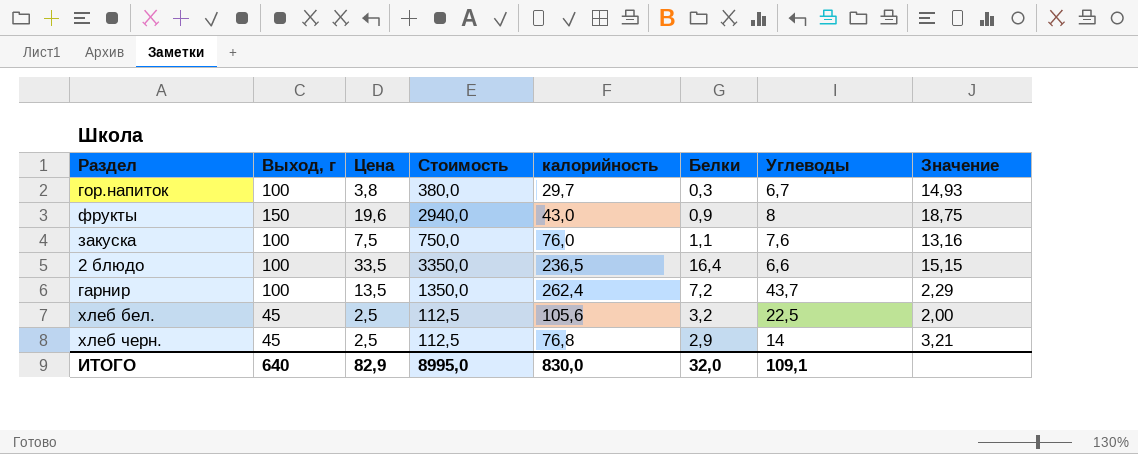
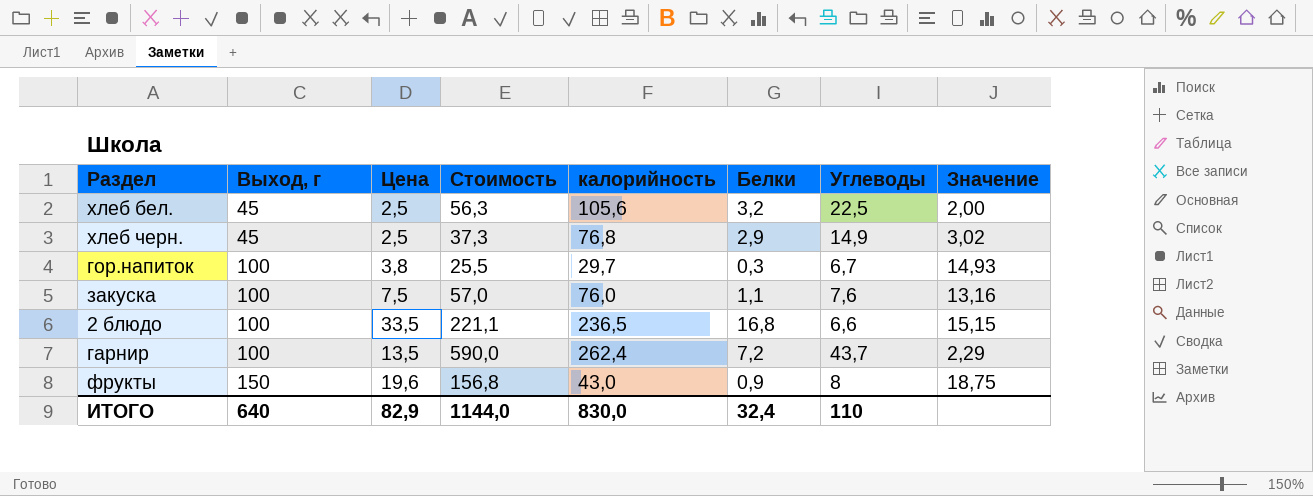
row order: none -> Выход, г ascending
column Стоимость | formula: [Выход, г] * [Цена] -> [Цена] * [Углеводы]
хлеб черн. | Углеводы: 14 -> 14,9
хлеб черн. | Значение: 3,21 -> 3,02
2 блюдо | Белки: 16,4 -> 16,8
ИТОГО | Стоимость: 8995,0 -> 1144,0
ИТОГО | Белки: 32,0 -> 32,4
ИТОГО | Углеводы: 109,1 -> 110

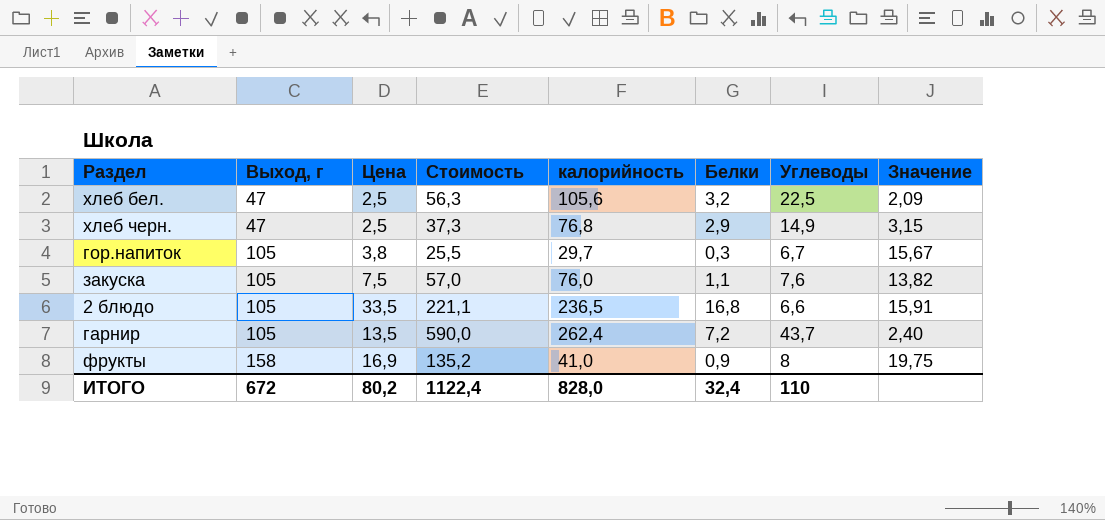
хлеб бел. | Выход, г: 45 -> 47
хлеб бел. | Значение: 2,00 -> 2,09
хлеб черн. | Выход, г: 45 -> 47
хлеб черн. | Значение: 3,02 -> 3,15
гор.напиток | Выход, г: 100 -> 105
гор.напиток | Значение: 14,93 -> 15,67
закуска | Выход, г: 100 -> 105
закуска | Значение: 13,16 -> 13,82
2 блюдо | Выход, г: 100 -> 105
2 блюдо | Значение: 15,15 -> 15,91
гарнир | Выход, г: 100 -> 105
гарнир | Значение: 2,29 -> 2,40
фрукты | Выход, г: 150 -> 158
фрукты | Цена: 19,6 -> 16,9
фрукты | Стоимость: 156,8 -> 135,2
фрукты | калорийность: 43,0 -> 41,0
фрукты | Значение: 18,75 -> 19,75
ИТОГО | Выход, г: 640 -> 672
ИТОГО | Цена: 82,9 -> 80,2
ИТОГО | Стоимость: 1144,0 -> 1122,4
ИТОГО | калорийность: 830,0 -> 828,0

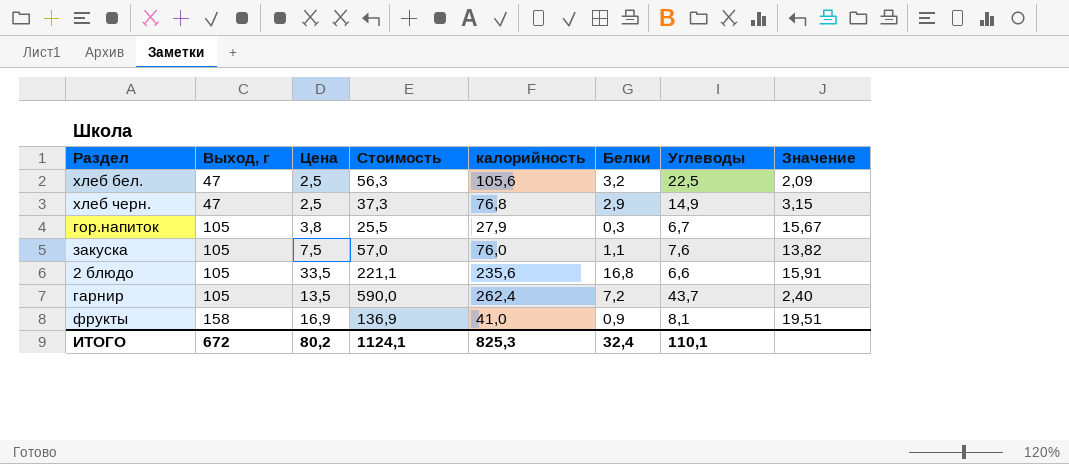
гор.напиток | калорийность: 29,7 -> 27,9
2 блюдо | калорийность: 236,5 -> 235,6
фрукты | Стоимость: 135,2 -> 136,9
фрукты | Углеводы: 8 -> 8,1
фрукты | Значение: 19,75 -> 19,51
ИТОГО | Стоимость: 1122,4 -> 1124,1
ИТОГО | калорийность: 828,0 -> 825,3
ИТОГО | Углеводы: 110 -> 110,1

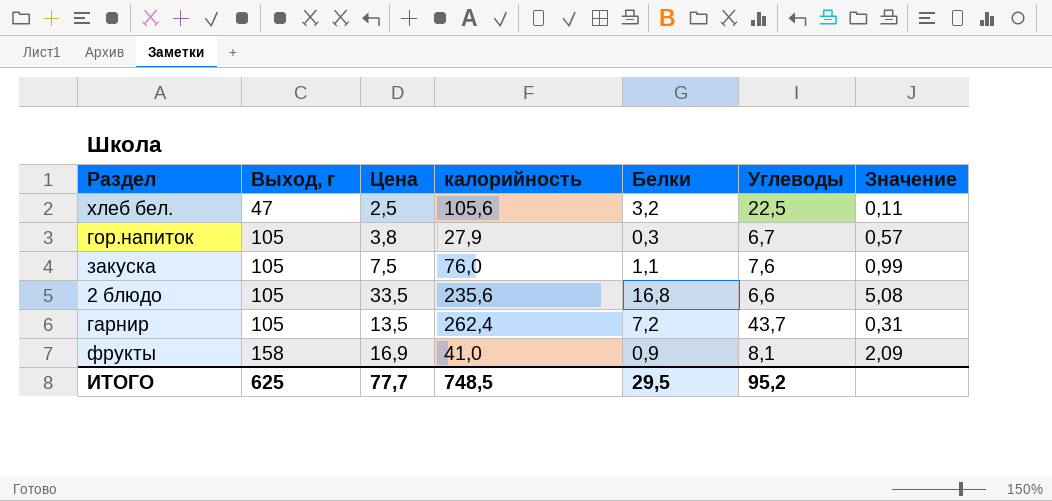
column Стоимость | formula: [Цена] * [Углеводы] -> none
column Значение | formula: [Выход, г] / [Углеводы] -> [Цена] / [Углеводы]
row хлеб черн.: 47 | 2,5 | 37,3 | 76,8 | 2,9 | 14,9 | 3,15 -> none
ИТОГО | Выход, г: 672 -> 625
ИТОГО | Цена: 80,2 -> 77,7
ИТОГО | калорийность: 825,3 -> 748,5
ИТОГО | Белки: 32,4 -> 29,5
ИТОГО | Углеводы: 110,1 -> 95,2

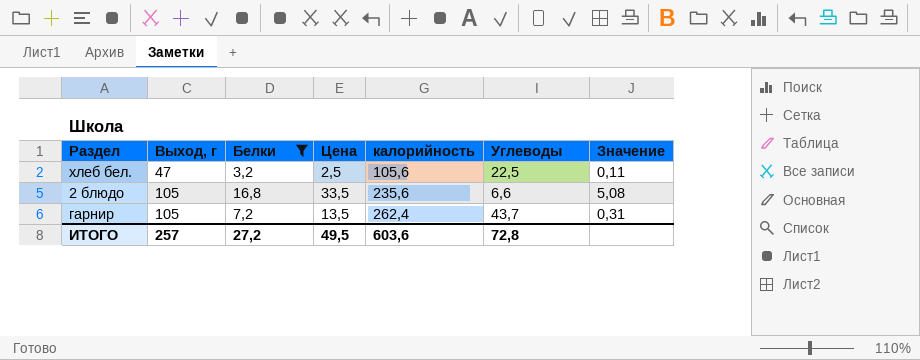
filter: none -> Белки >= 3,2
column Белки | position: 5 -> 3
ИТОГО | Выход, г: 625 -> 257
ИТОГО | Белки: 29,5 -> 27,2
ИТОГО | Цена: 77,7 -> 49,5
ИТОГО | калорийность: 748,5 -> 603,6
ИТОГО | Углеводы: 95,2 -> 72,8

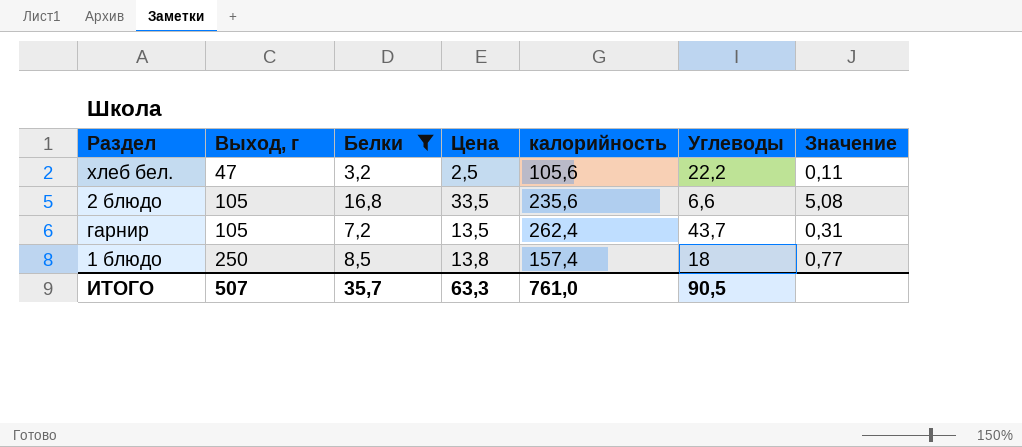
хлеб бел. | Углеводы: 22,5 -> 22,2
row 1 блюдо: none -> 250 | 8,5 | 13,8 | 157,4 | 18 | 0,77
ИТОГО | Выход, г: 257 -> 507
ИТОГО | Белки: 27,2 -> 35,7
ИТОГО | Цена: 49,5 -> 63,3
ИТОГО | калорийность: 603,6 -> 761,0
ИТОГО | Углеводы: 72,8 -> 90,5

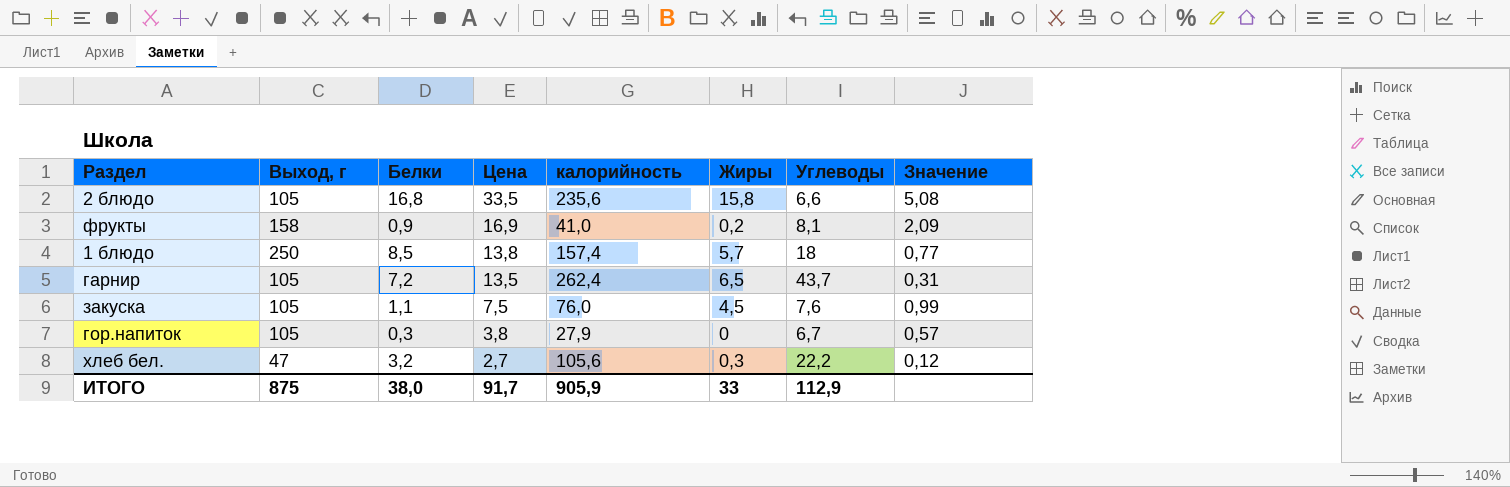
filter: Белки >= 3,2 -> none
row order: Выход, г ascending -> Цена descending
column Жиры | position: none -> 6
хлеб бел. | Цена: 2,5 -> 2,7
хлеб бел. | Значение: 0,11 -> 0,12
ИТОГО | Выход, г: 507 -> 875
ИТОГО | Белки: 35,7 -> 38,0
ИТОГО | Цена: 63,3 -> 91,7
ИТОГО | калорийность: 761,0 -> 905,9
ИТОГО | Углеводы: 90,5 -> 112,9

